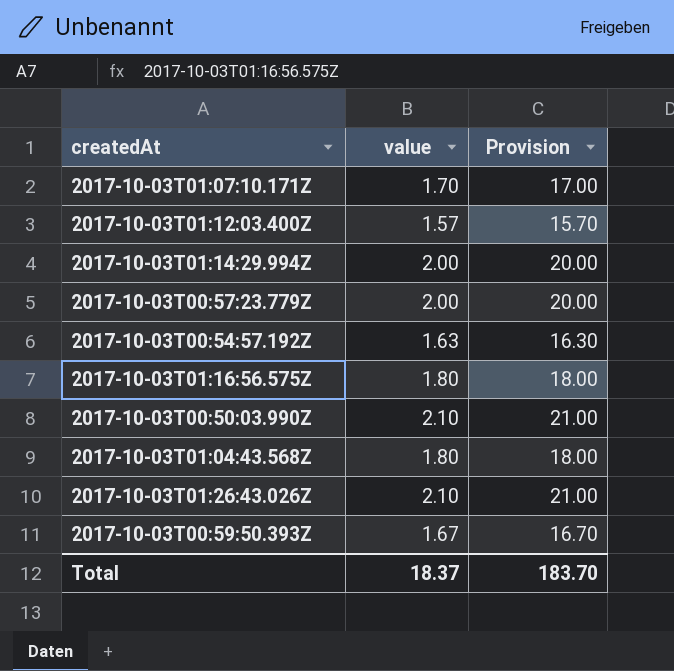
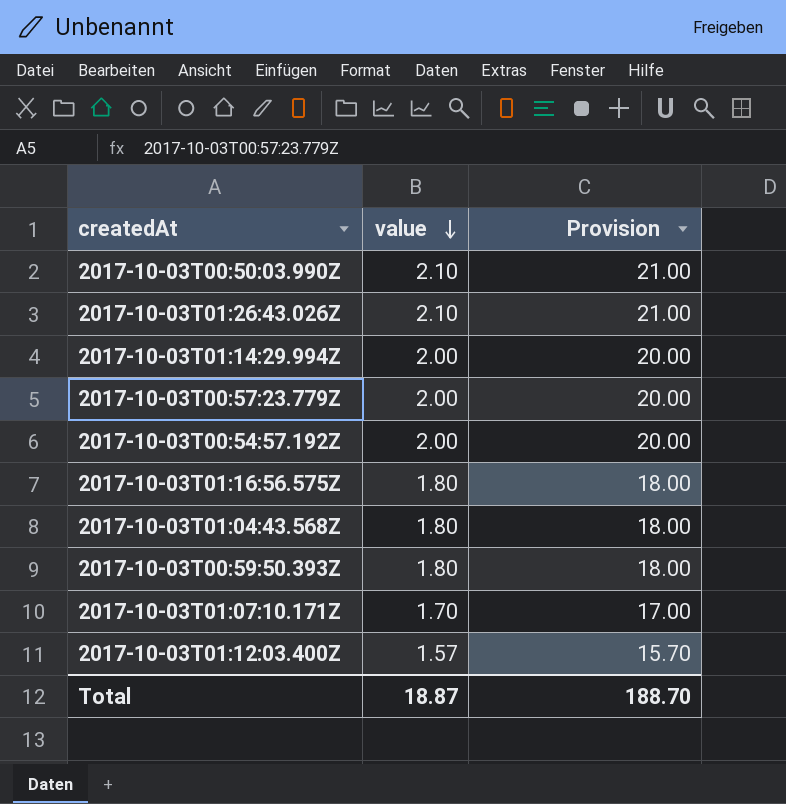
row order: none -> value descending
2017-10-03T00:54:57.192Z | value: 1.63 -> 2.00
2017-10-03T00:54:57.192Z | Provision: 16.30 -> 20.00
2017-10-03T00:59:50.393Z | value: 1.67 -> 1.80
2017-10-03T00:59:50.393Z | Provision: 16.70 -> 18.00
Total | value: 18.37 -> 18.87
Total | Provision: 183.70 -> 188.70

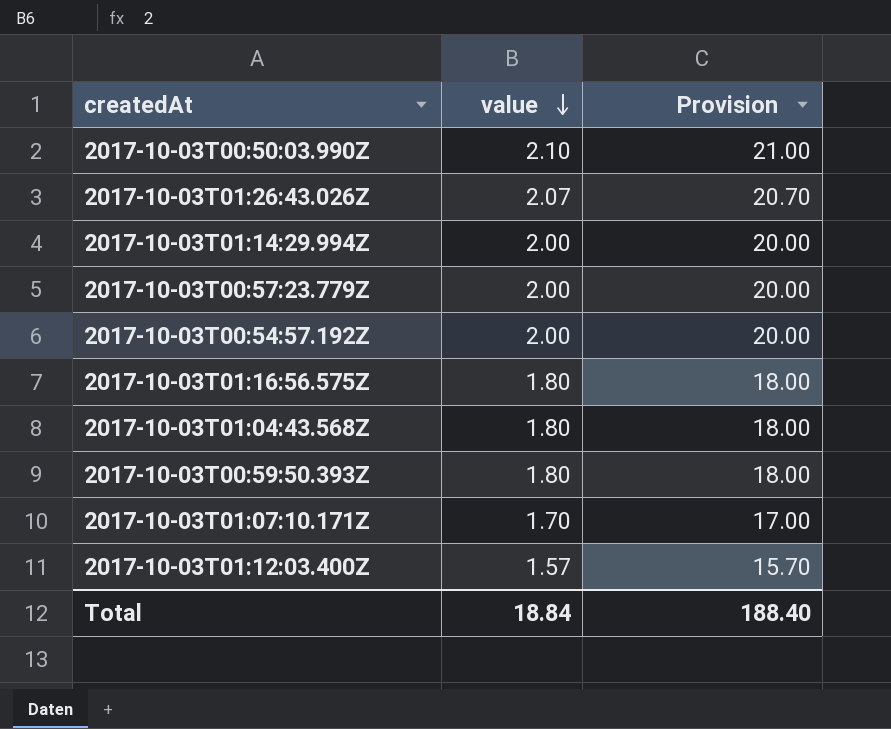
2017-10-03T01:26:43.026Z | value: 2.10 -> 2.07
2017-10-03T01:26:43.026Z | Provision: 21.00 -> 20.70
Total | value: 18.87 -> 18.84
Total | Provision: 188.70 -> 188.40

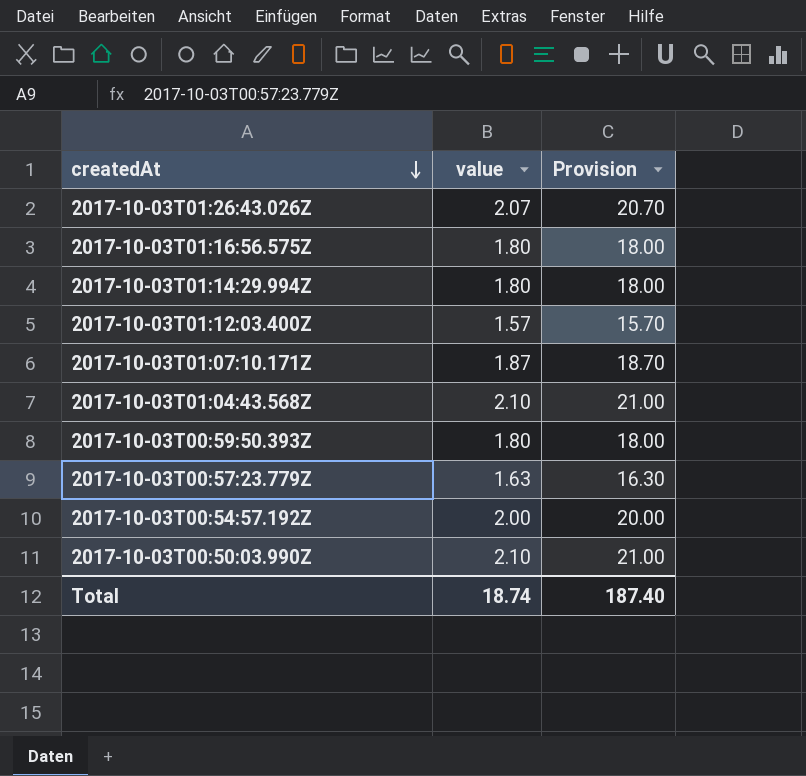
row order: value descending -> createdAt descending
2017-10-03T01:14:29.994Z | value: 2.00 -> 1.80
2017-10-03T01:14:29.994Z | Provision: 20.00 -> 18.00
2017-10-03T01:07:10.171Z | value: 1.70 -> 1.87
2017-10-03T01:07:10.171Z | Provision: 17.00 -> 18.70
2017-10-03T01:04:43.568Z | value: 1.80 -> 2.10
2017-10-03T01:04:43.568Z | Provision: 18.00 -> 21.00
2017-10-03T00:57:23.779Z | value: 2.00 -> 1.63
2017-10-03T00:57:23.779Z | Provision: 20.00 -> 16.30
Total | value: 18.84 -> 18.74
Total | Provision: 188.40 -> 187.40

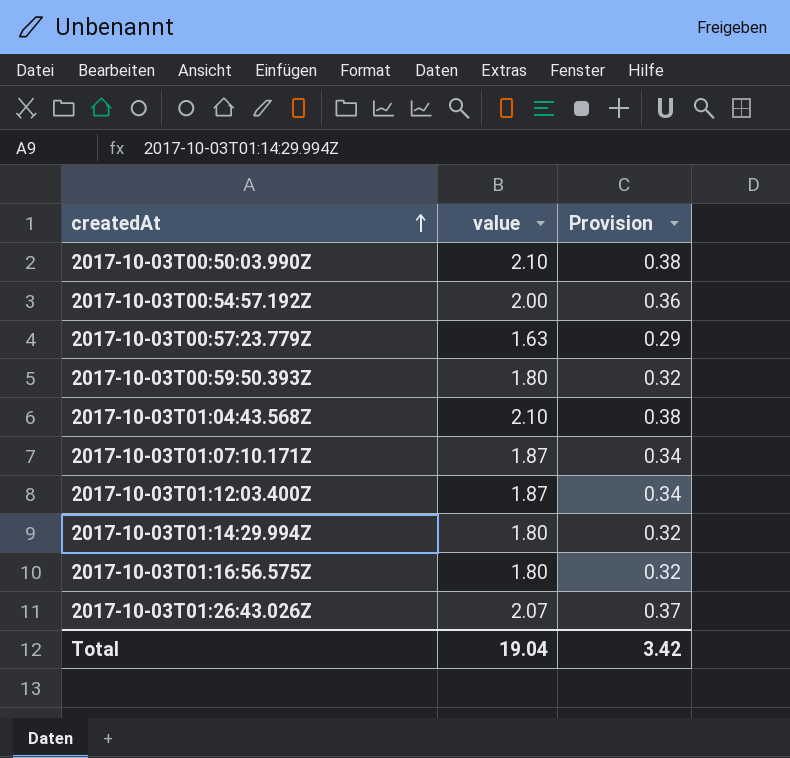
row order: createdAt descending -> createdAt ascending
column Provision | formula: [value] * 10 -> [value] * 0.18
2017-10-03T01:12:03.400Z | value: 1.57 -> 1.87
Total | value: 18.74 -> 19.04
Total | Provision: 187.40 -> 3.42

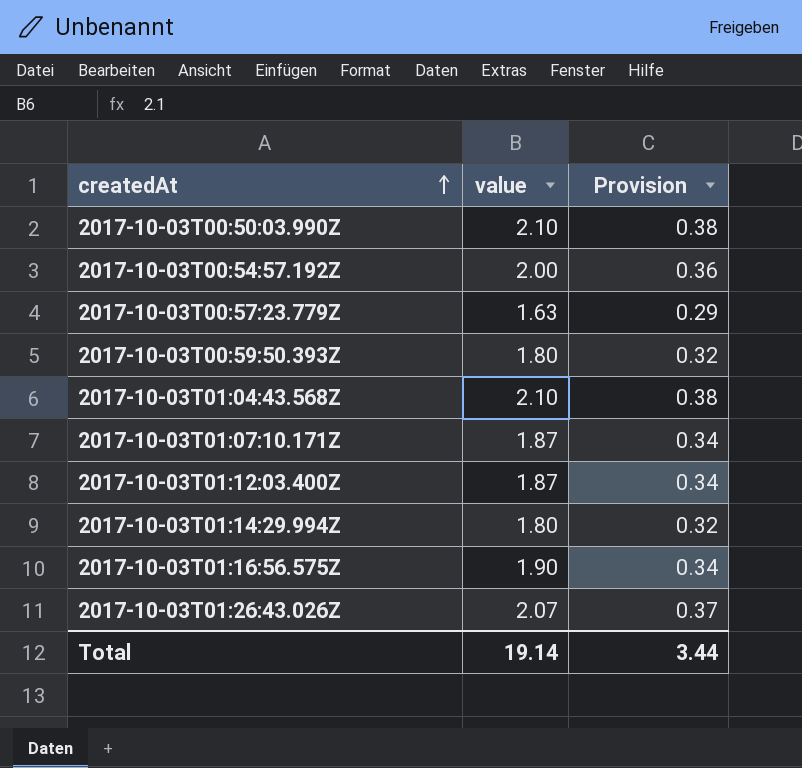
2017-10-03T01:16:56.575Z | value: 1.80 -> 1.90
2017-10-03T01:16:56.575Z | Provision: 0.32 -> 0.34
Total | value: 19.04 -> 19.14
Total | Provision: 3.42 -> 3.44

